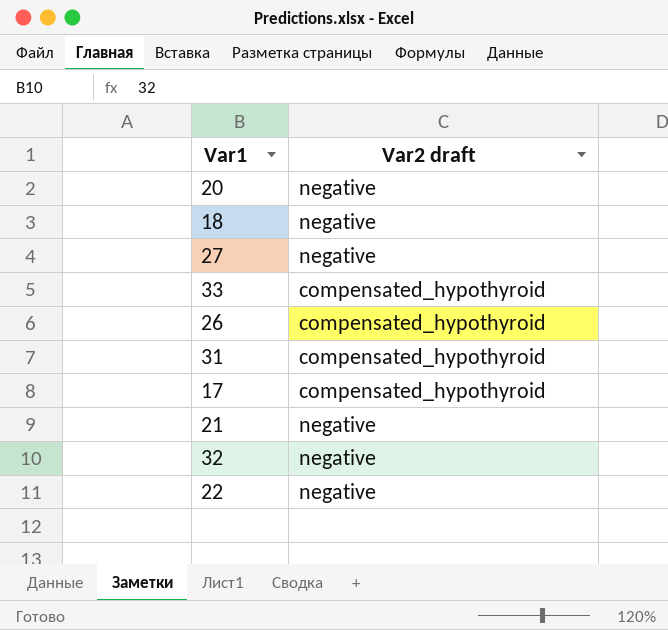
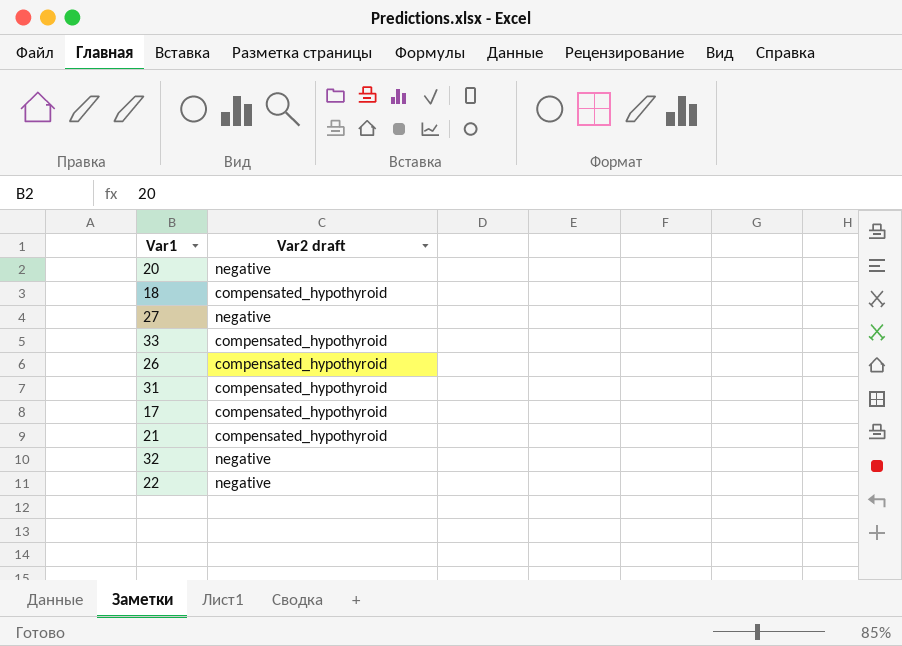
18 | Var2 draft: negative -> compensated_hypothyroid
21 | Var2 draft: negative -> compensated_hypothyroid

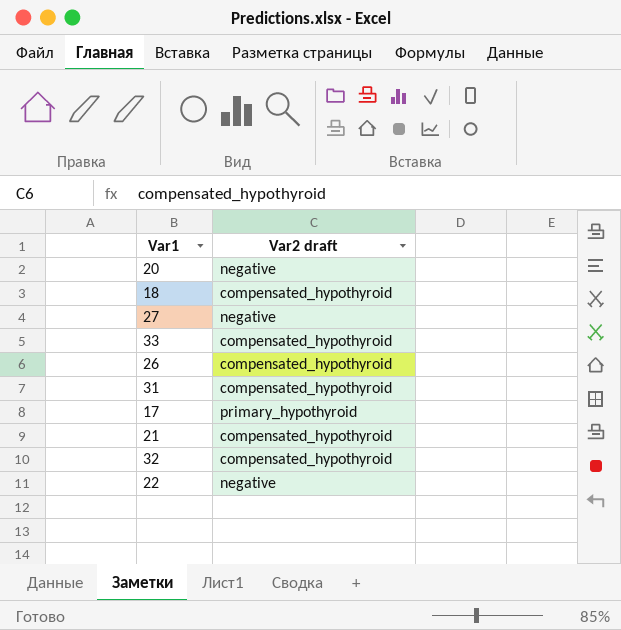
17 | Var2 draft: compensated_hypothyroid -> primary_hypothyroid
32 | Var2 draft: negative -> compensated_hypothyroid

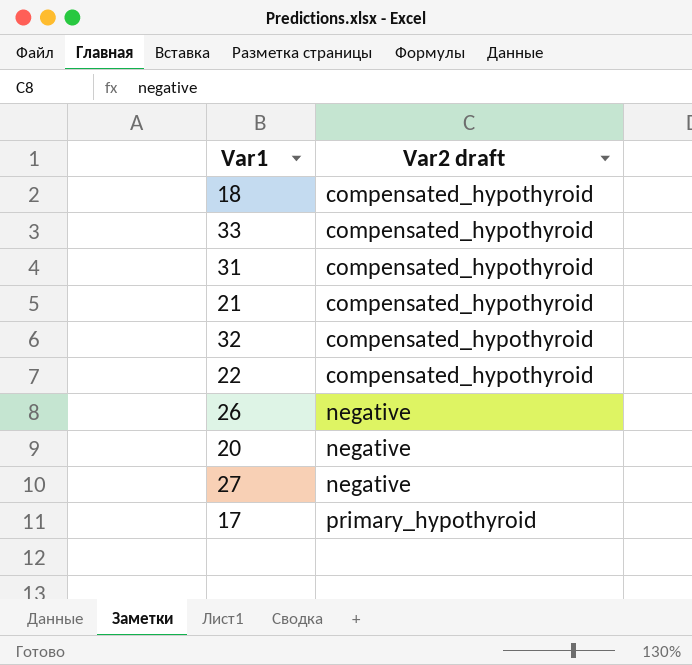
row order: none -> Var2 draft ascending
22 | Var2 draft: negative -> compensated_hypothyroid
26 | Var2 draft: compensated_hypothyroid -> negative

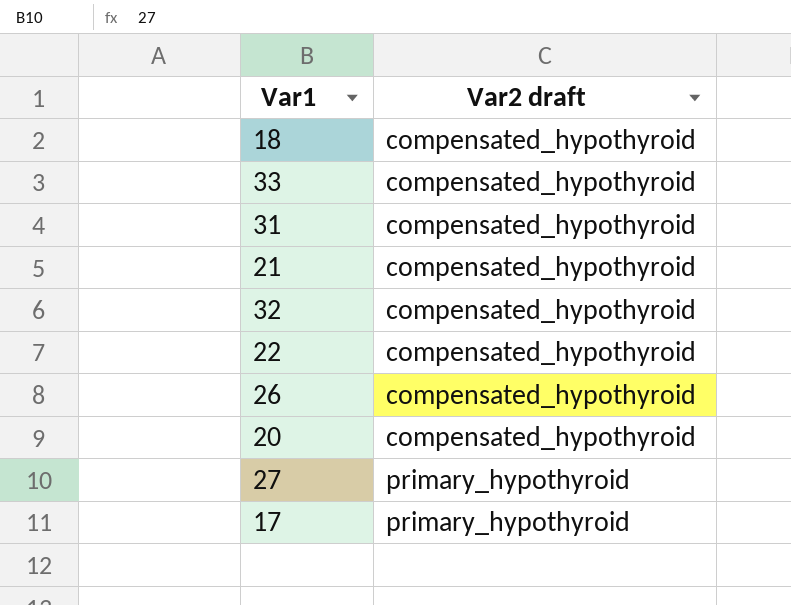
26 | Var2 draft: negative -> compensated_hypothyroid
20 | Var2 draft: negative -> compensated_hypothyroid
27 | Var2 draft: negative -> primary_hypothyroid

